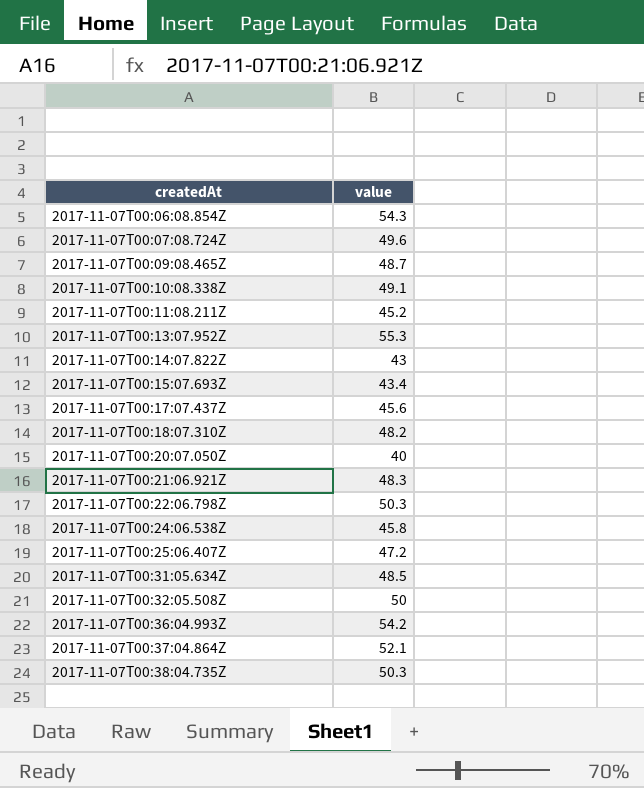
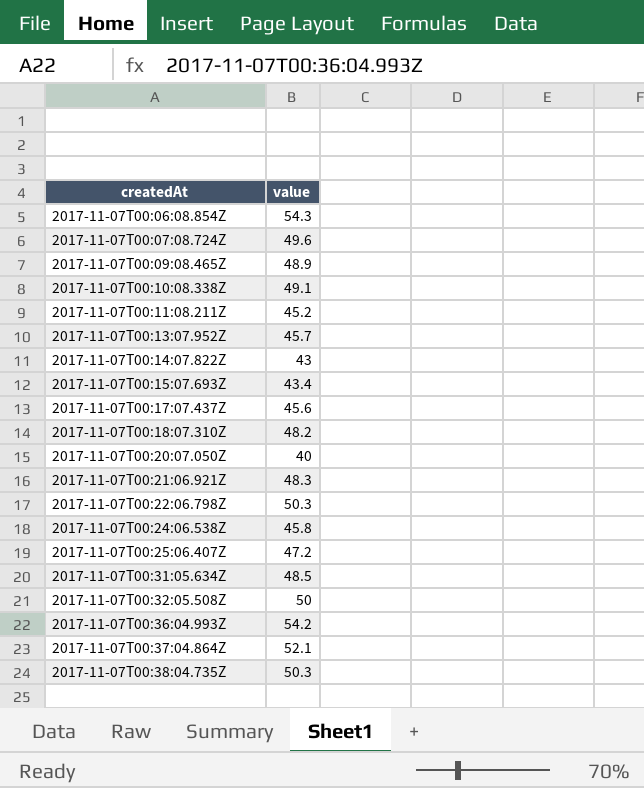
2017-11-07T00:09:08.465Z | value: 48.7 -> 48.9
2017-11-07T00:13:07.952Z | value: 55.3 -> 45.7

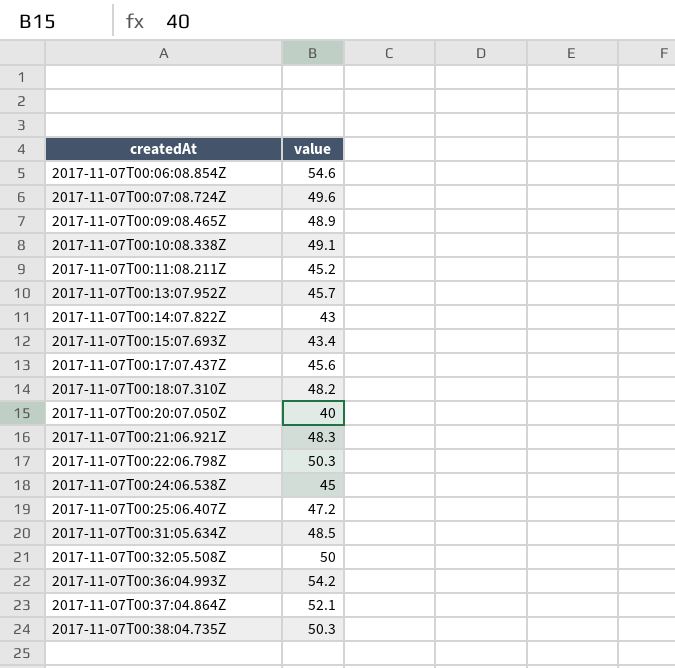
2017-11-07T00:06:08.854Z | value: 54.3 -> 54.6
2017-11-07T00:24:06.538Z | value: 45.8 -> 45

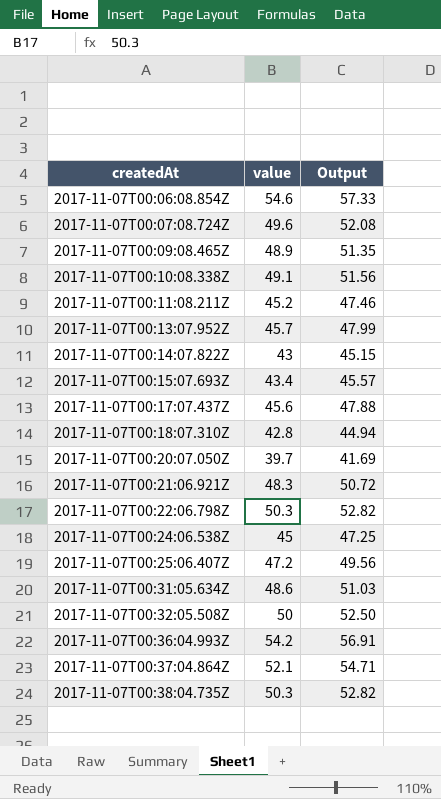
column Output | formula: none -> [value] * 1.05
2017-11-07T00:18:07.310Z | value: 48.2 -> 42.8
2017-11-07T00:20:07.050Z | value: 40 -> 39.7
2017-11-07T00:31:05.634Z | value: 48.5 -> 48.6

